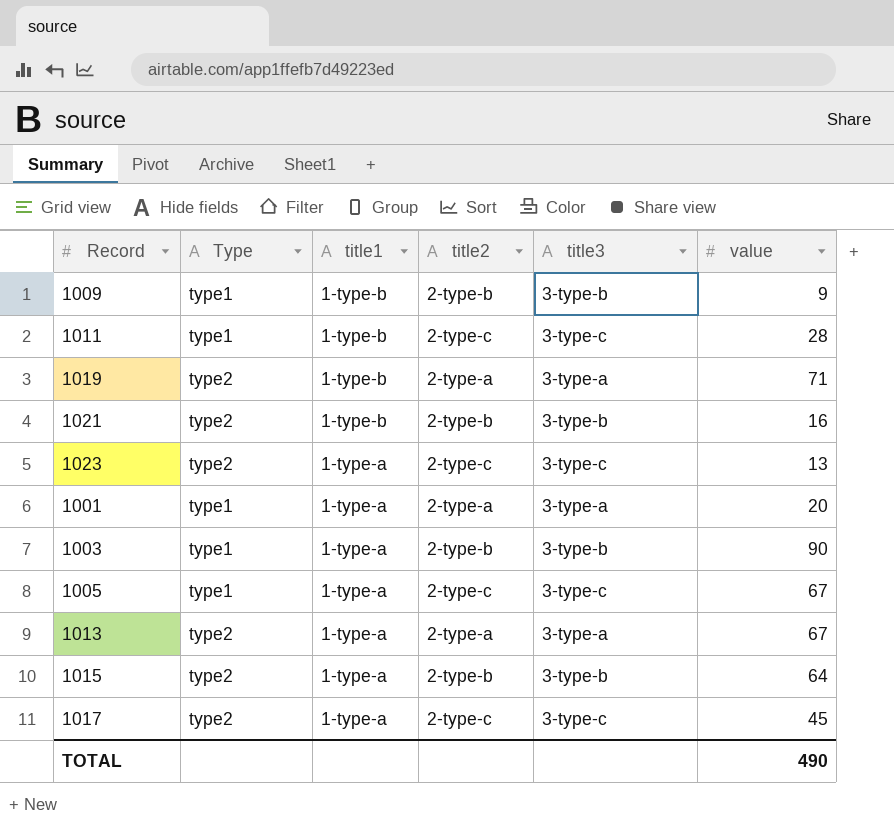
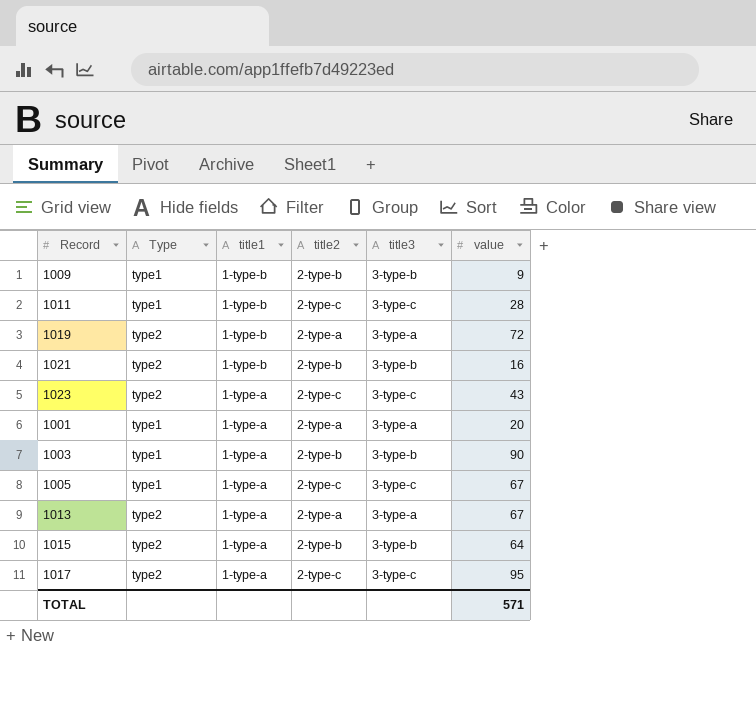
1019 | value: 71 -> 72
1023 | value: 13 -> 43
1017 | value: 45 -> 95
TOTAL | value: 490 -> 571

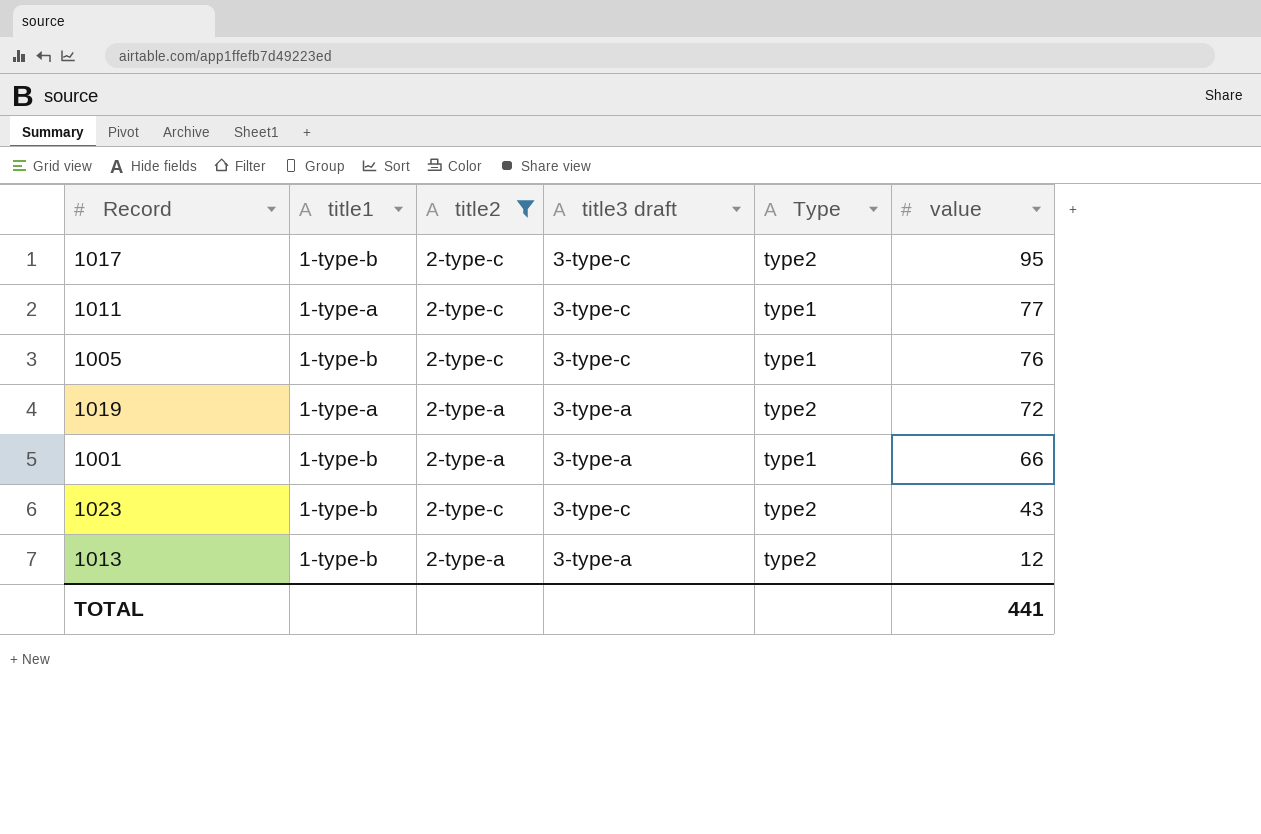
filter: none -> title2 != 2-type-b
row order: title1 descending -> value descending
column name: title3 -> title3 draft
column Type | position: 2 -> 5
1017 | title1: 1-type-a -> 1-type-b
1011 | title1: 1-type-b -> 1-type-a
1011 | value: 28 -> 77
1005 | title1: 1-type-a -> 1-type-b
1005 | value: 67 -> 76
1019 | title1: 1-type-b -> 1-type-a
1001 | title1: 1-type-a -> 1-type-b
1001 | value: 20 -> 66
1023 | title1: 1-type-a -> 1-type-b
1013 | title1: 1-type-a -> 1-type-b
1013 | value: 67 -> 12
TOTAL | value: 571 -> 441

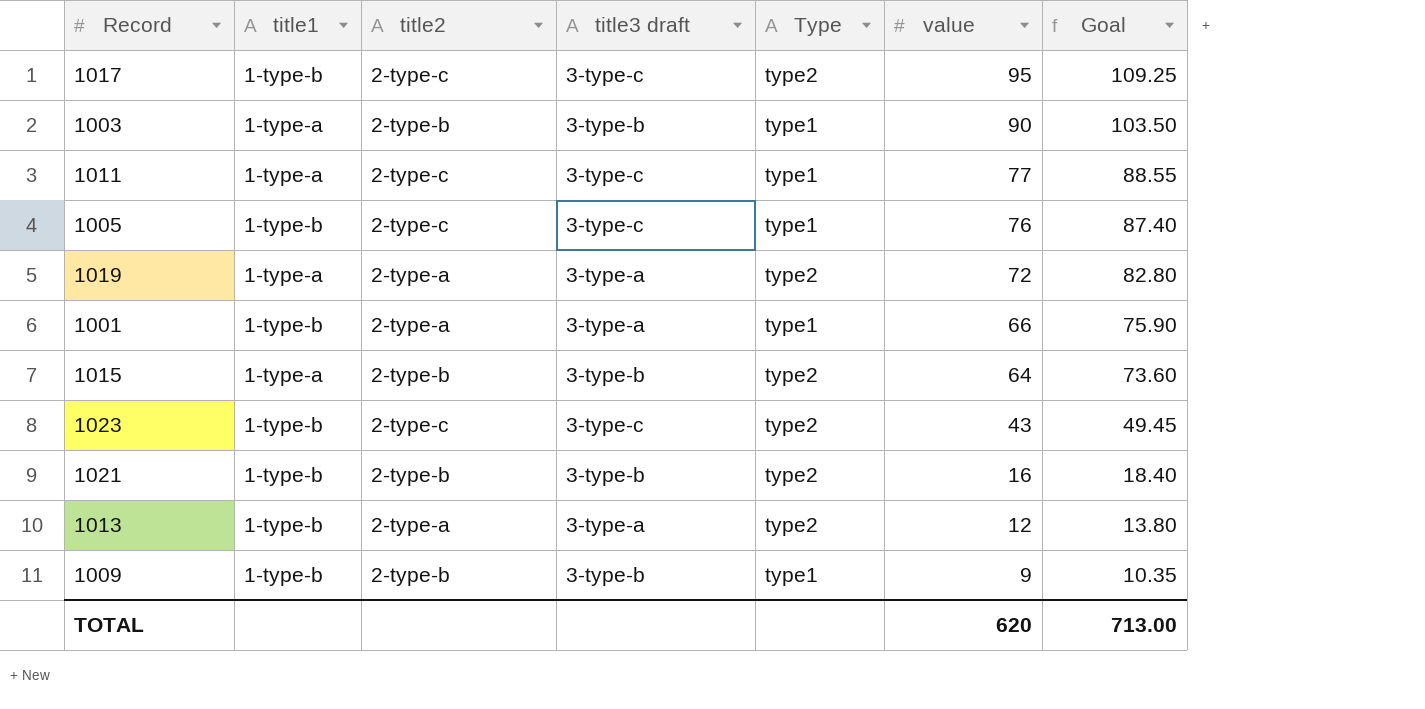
filter: title2 != 2-type-b -> none
column Goal | formula: none -> [value] * 1.15
TOTAL | value: 441 -> 620

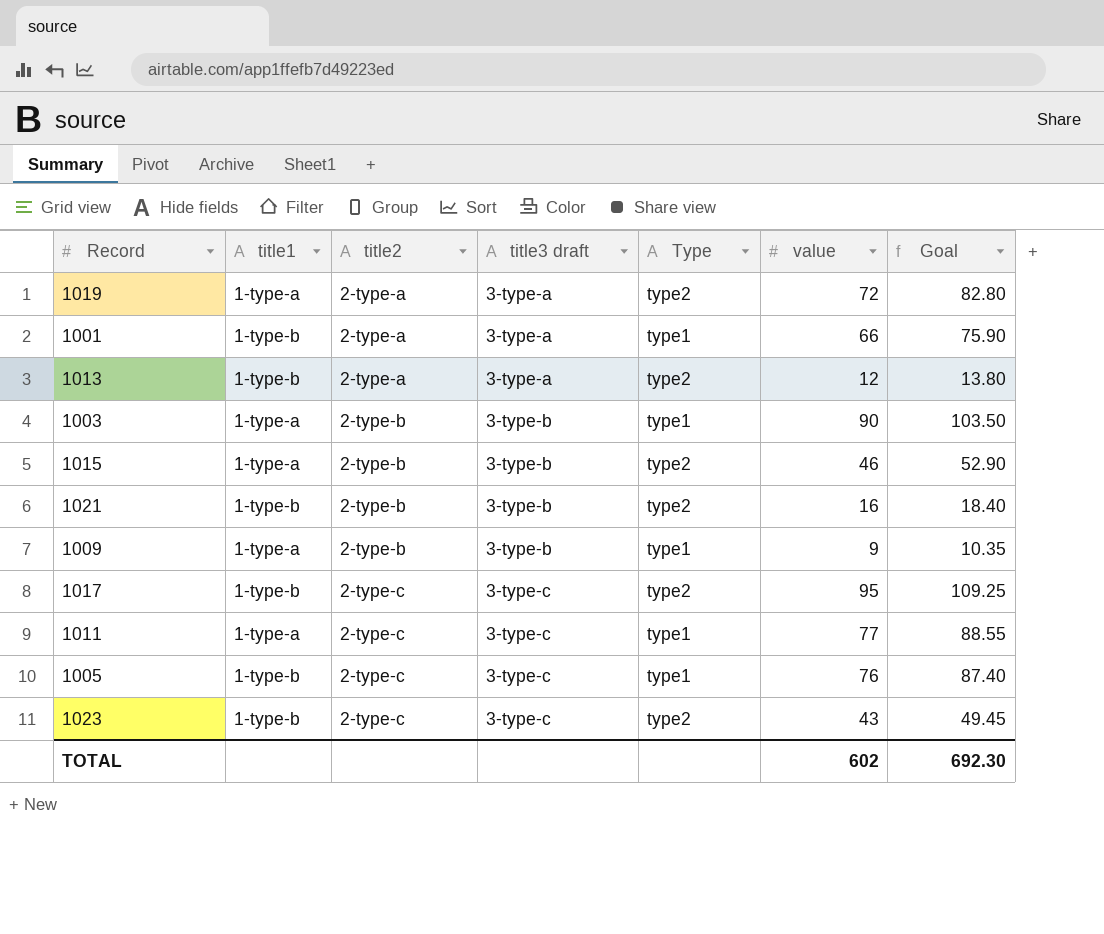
row order: value descending -> title2 ascending
1015 | value: 64 -> 46
1015 | Goal: 73.60 -> 52.90
1009 | title1: 1-type-b -> 1-type-a
TOTAL | value: 620 -> 602
TOTAL | Goal: 713.00 -> 692.30

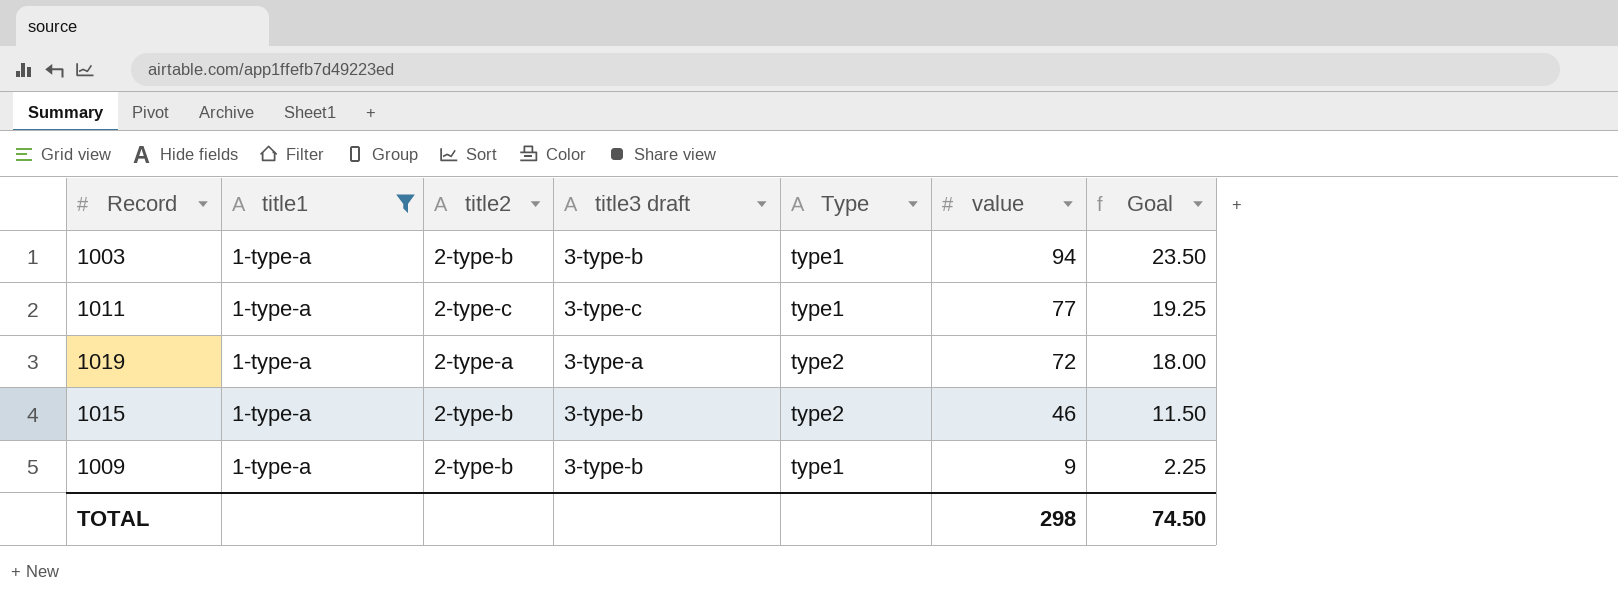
filter: none -> title1 = 1-type-a
row order: title2 ascending -> value descending
column Goal | formula: [value] * 1.15 -> [value] * 0.25
1003 | value: 90 -> 94
TOTAL | value: 602 -> 298
TOTAL | Goal: 692.30 -> 74.50

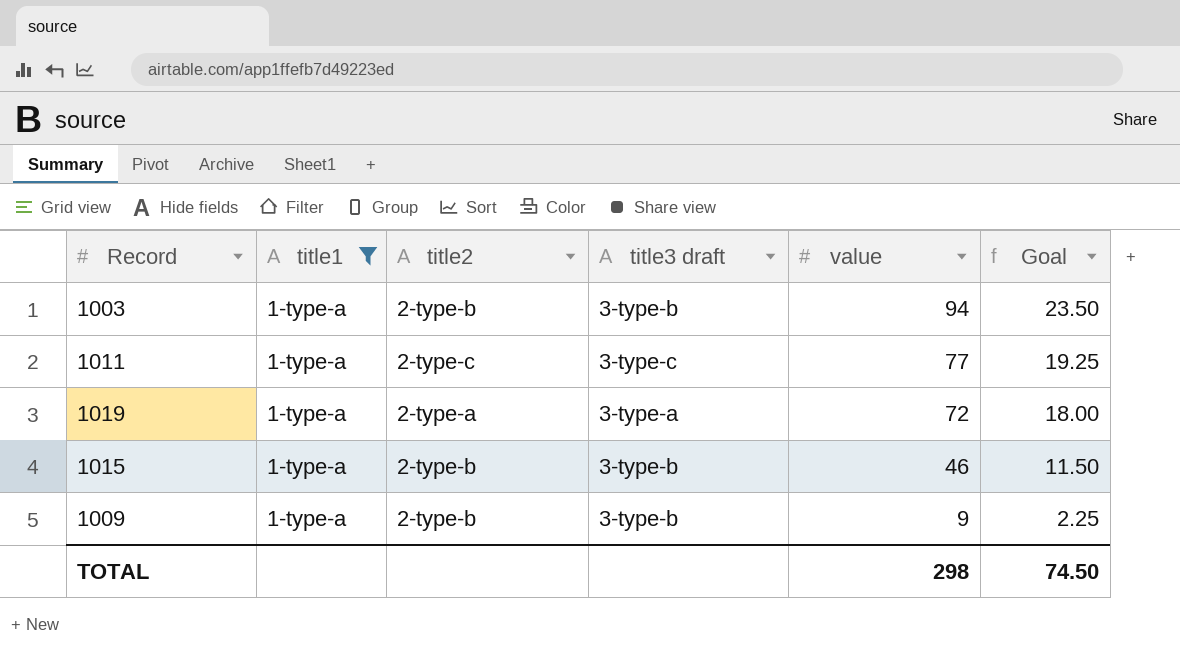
column Type | position: 5 -> none

